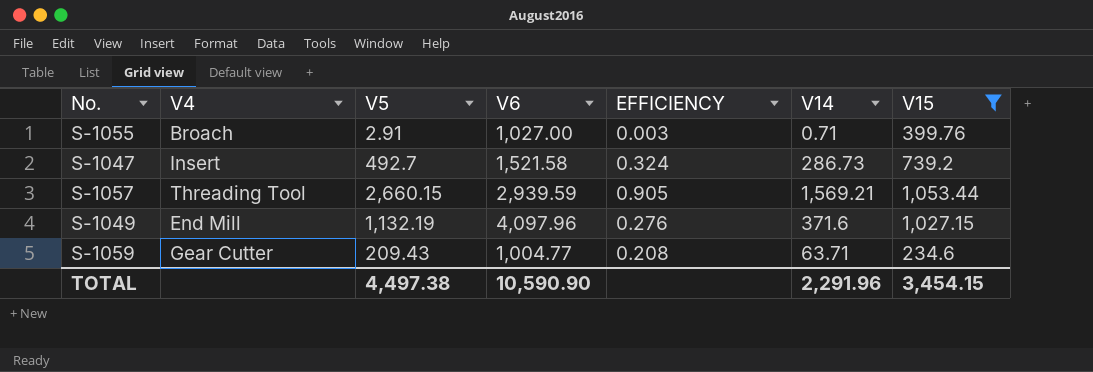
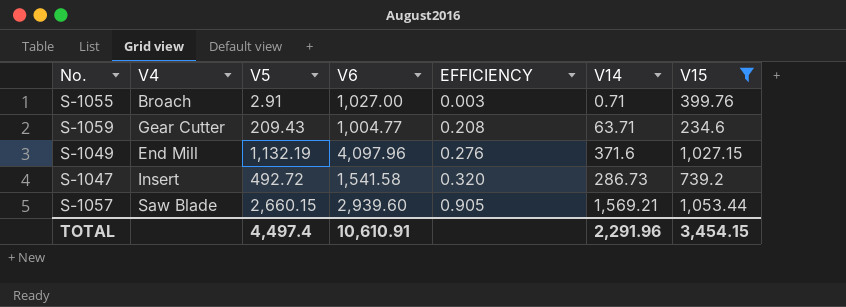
row order: none -> EFFICIENCY ascending
S-1047 | V5: 492.7 -> 492.72
S-1047 | V6: 1,521.58 -> 1,541.58
S-1047 | EFFICIENCY: 0.324 -> 0.320
S-1057 | V4: Threading Tool -> Saw Blade
S-1057 | V6: 2,939.59 -> 2,939.60
TOTAL | V5: 4,497.38 -> 4,497.4
TOTAL | V6: 10,590.90 -> 10,610.91

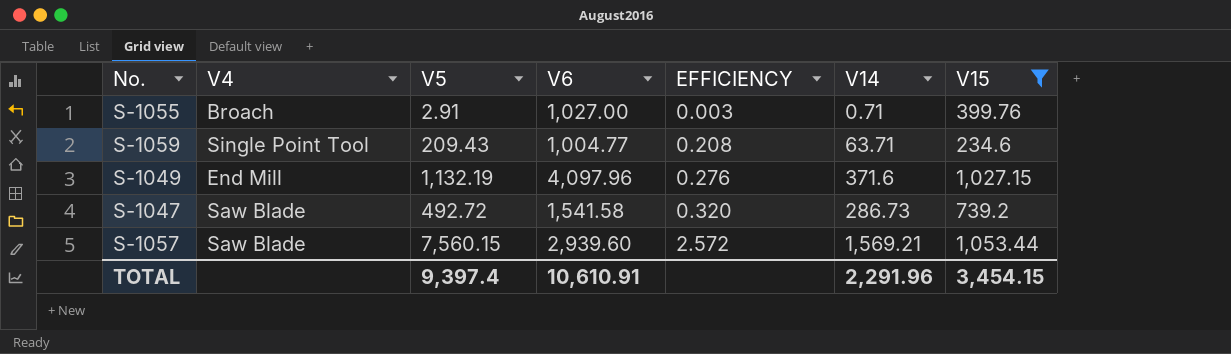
S-1059 | V4: Gear Cutter -> Single Point Tool
S-1047 | V4: Insert -> Saw Blade
S-1057 | V5: 2,660.15 -> 7,560.15
S-1057 | EFFICIENCY: 0.905 -> 2.572
TOTAL | V5: 4,497.4 -> 9,397.4

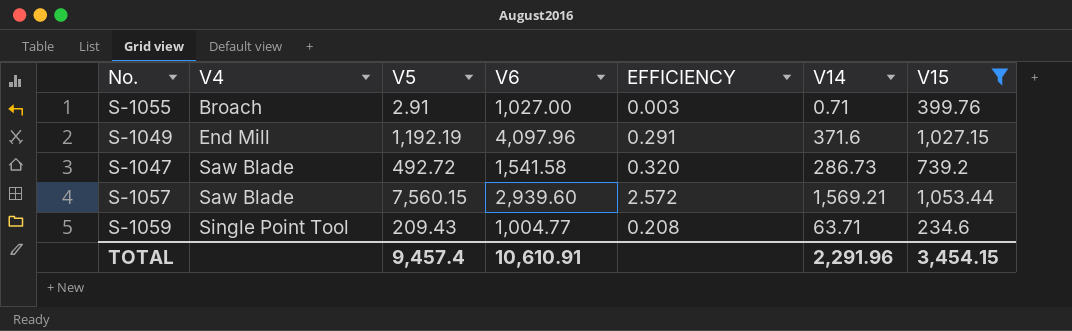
row order: EFFICIENCY ascending -> V4 ascending
S-1049 | V5: 1,132.19 -> 1,192.19
S-1049 | EFFICIENCY: 0.276 -> 0.291
TOTAL | V5: 9,397.4 -> 9,457.4

